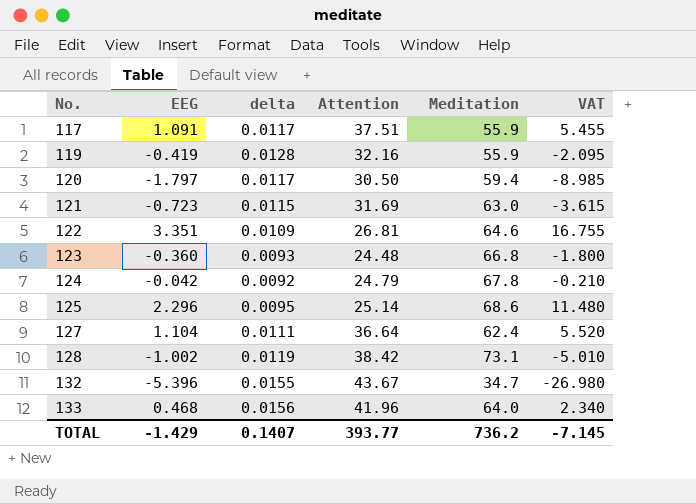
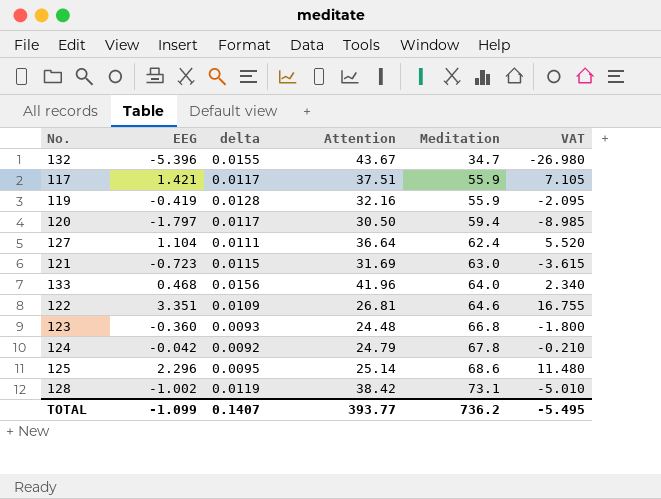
row order: No. ascending -> Meditation ascending
117 | EEG: 1.091 -> 1.421
117 | VAT: 5.455 -> 7.105
TOTAL | EEG: -1.429 -> -1.099
TOTAL | VAT: -7.145 -> -5.495

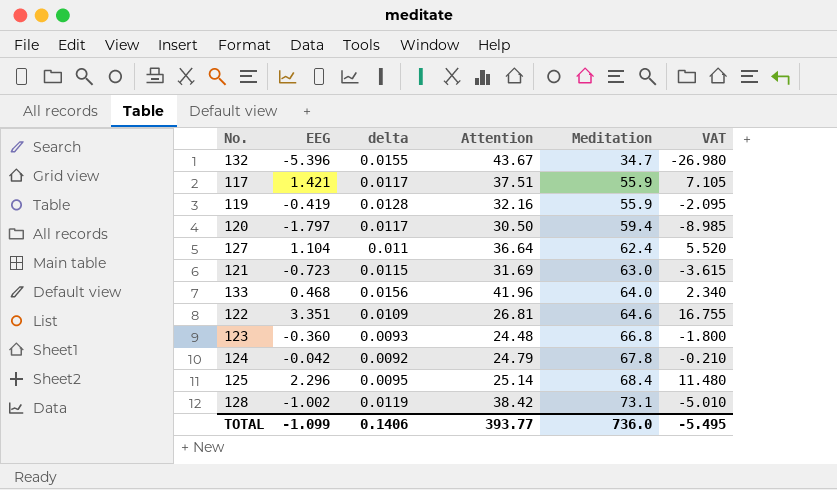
127 | delta: 0.0111 -> 0.011
125 | Meditation: 68.6 -> 68.4
TOTAL | delta: 0.1407 -> 0.1406
TOTAL | Meditation: 736.2 -> 736.0

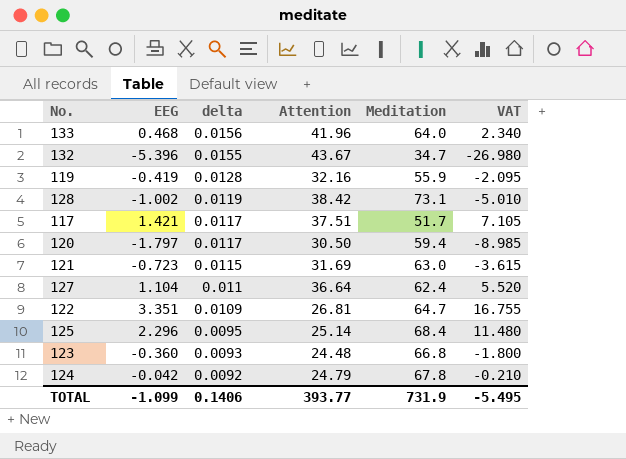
row order: Meditation ascending -> delta descending
117 | Meditation: 55.9 -> 51.7
122 | Meditation: 64.6 -> 64.7
TOTAL | Meditation: 736.0 -> 731.9

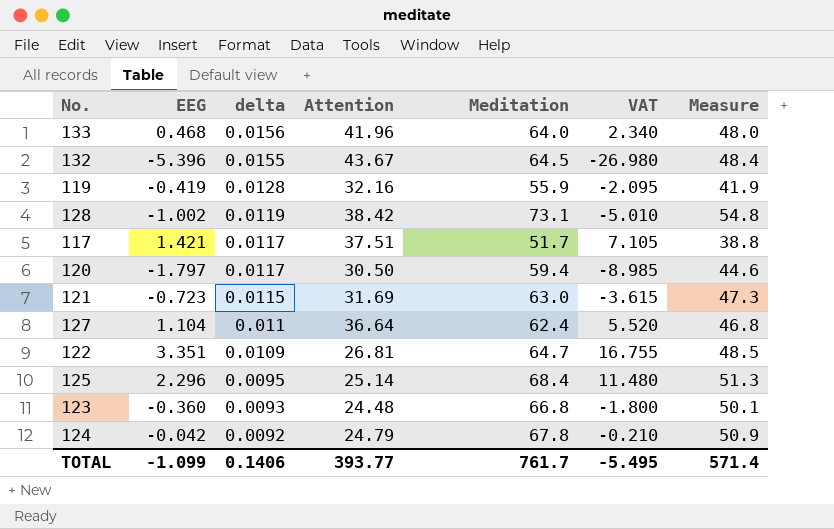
column Measure | formula: none -> [Meditation] * 0.75
132 | Meditation: 34.7 -> 64.5
TOTAL | Meditation: 731.9 -> 761.7

